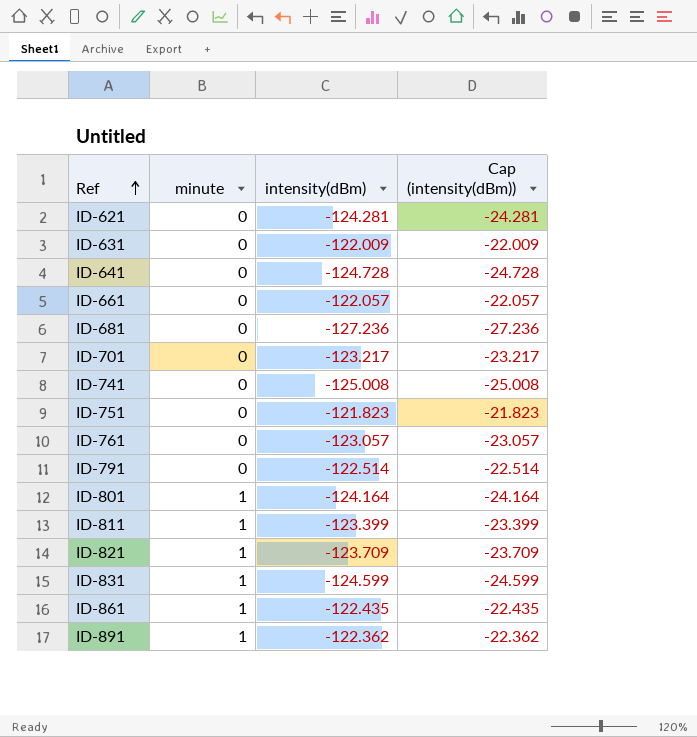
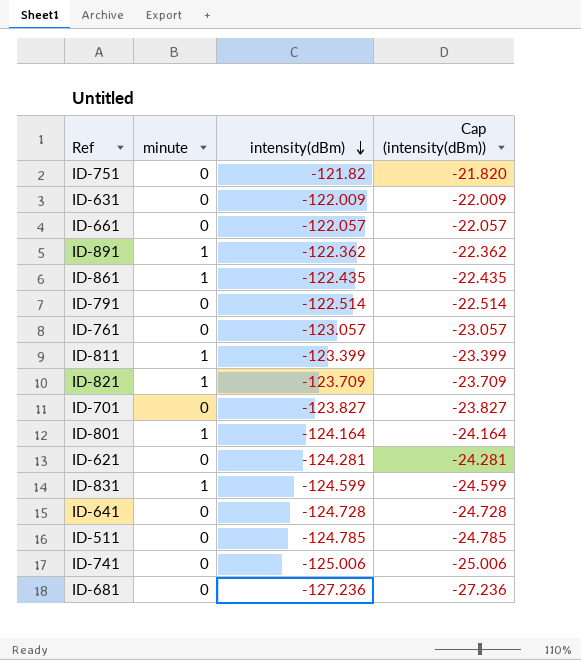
row order: Ref ascending -> intensity(dBm) descending
ID-751 | intensity(dBm): -121.823 -> -121.82
ID-751 | Cap (intensity(dBm)): -21.823 -> -21.820
ID-701 | intensity(dBm): -123.217 -> -123.827
ID-701 | Cap (intensity(dBm)): -23.217 -> -23.827
row ID-511: none -> 0 | -124.785 | -24.785
ID-741 | intensity(dBm): -125.008 -> -125.006
ID-741 | Cap (intensity(dBm)): -25.008 -> -25.006

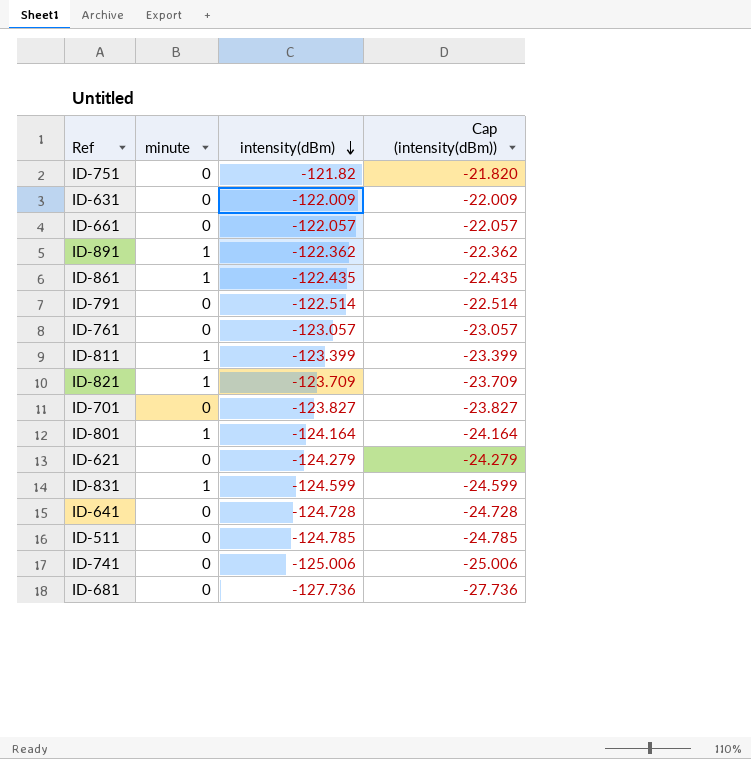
ID-621 | intensity(dBm): -124.281 -> -124.279
ID-621 | Cap (intensity(dBm)): -24.281 -> -24.279
ID-681 | intensity(dBm): -127.236 -> -127.736
ID-681 | Cap (intensity(dBm)): -27.236 -> -27.736

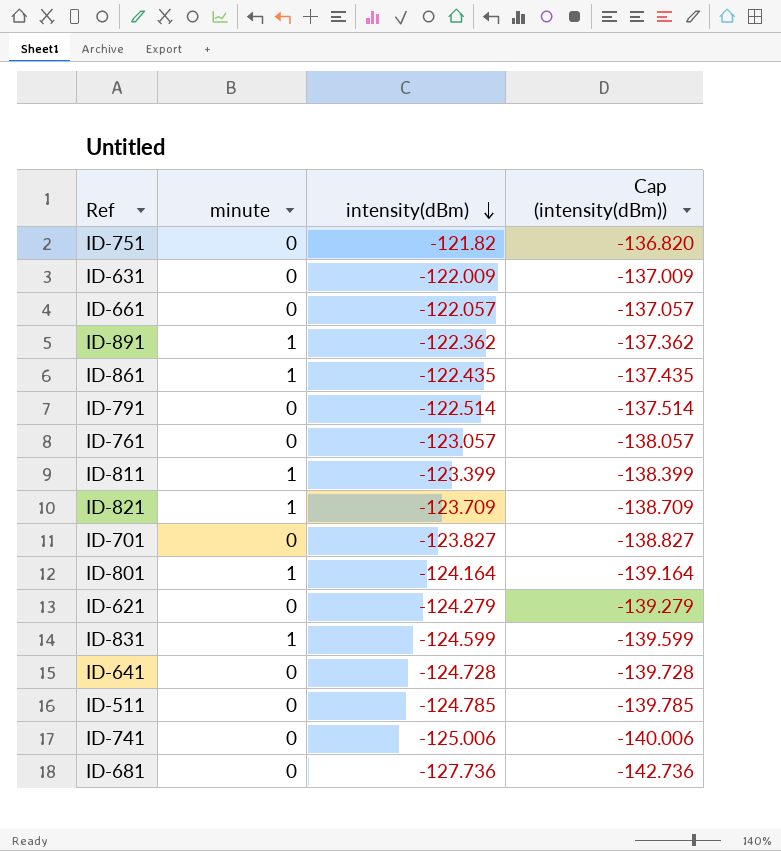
column Cap (intensity(dBm)) | formula: [intensity(dBm)] + 100 -> [intensity(dBm)] - 15

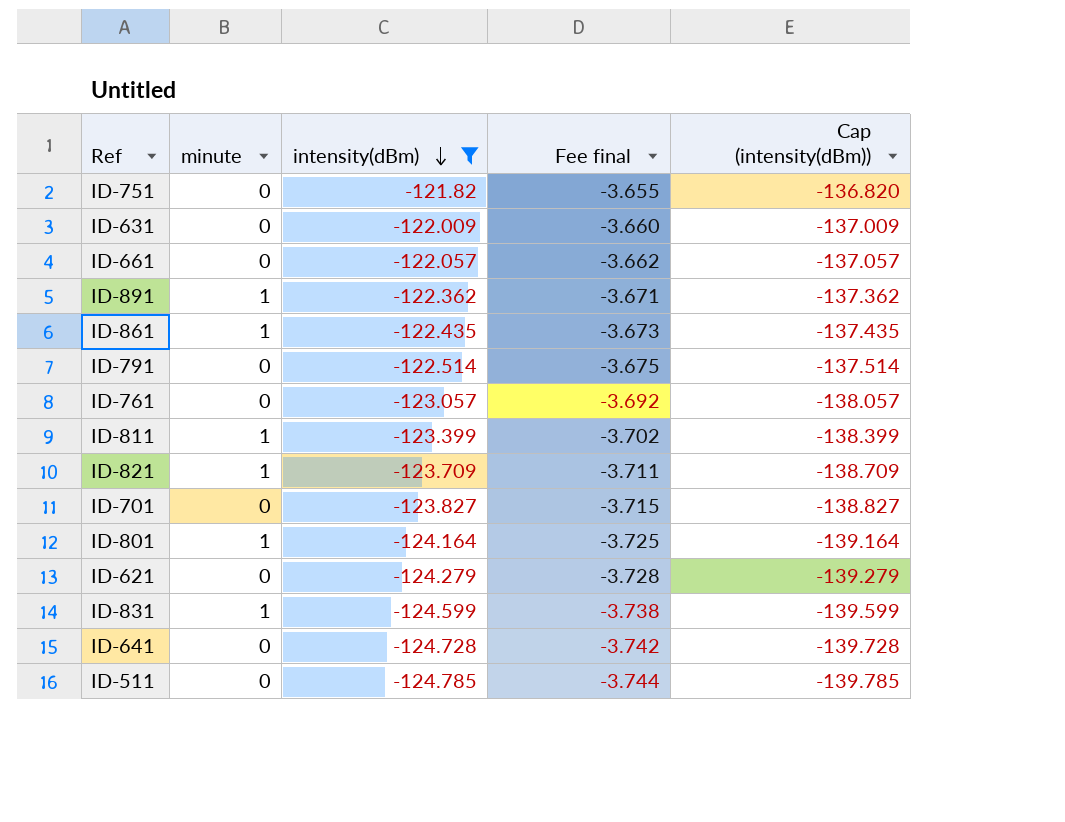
filter: none -> intensity(dBm) >= -124.785
column Fee final | formula: none -> [intensity(dBm)] * 0.03

